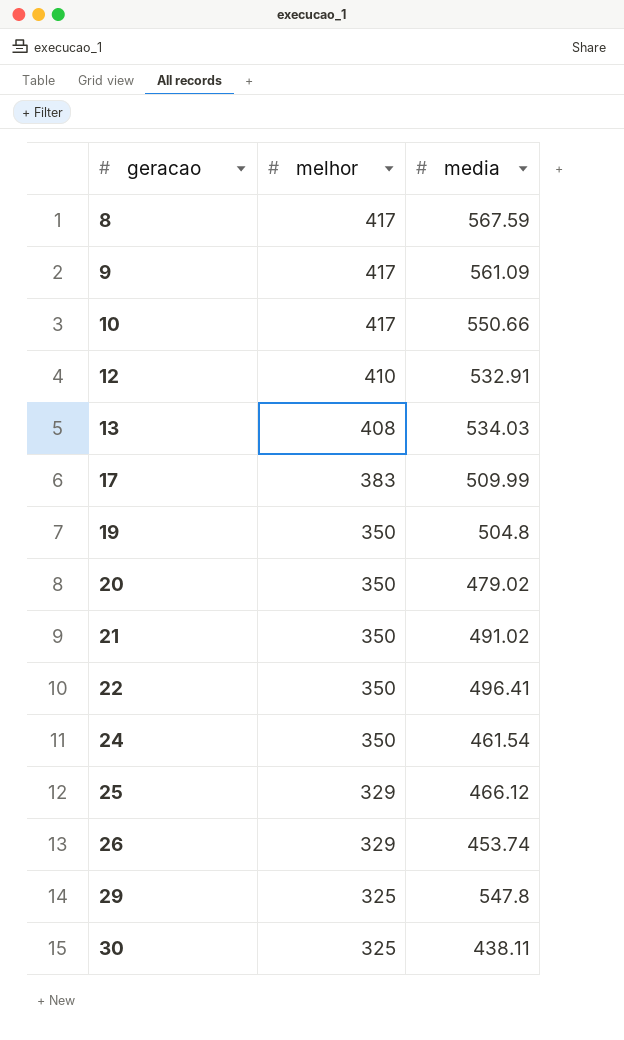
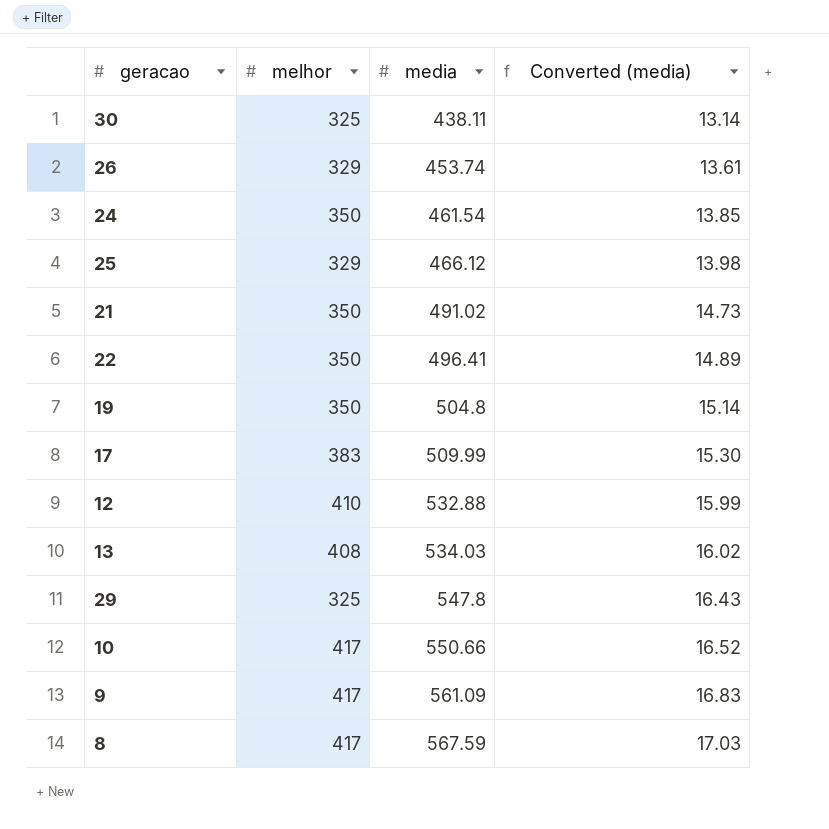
row order: geracao ascending -> media ascending
column Converted (media) | formula: none -> [media] * 0.03
row 20: 350 | 479.02 -> none
12 | media: 532.91 -> 532.88

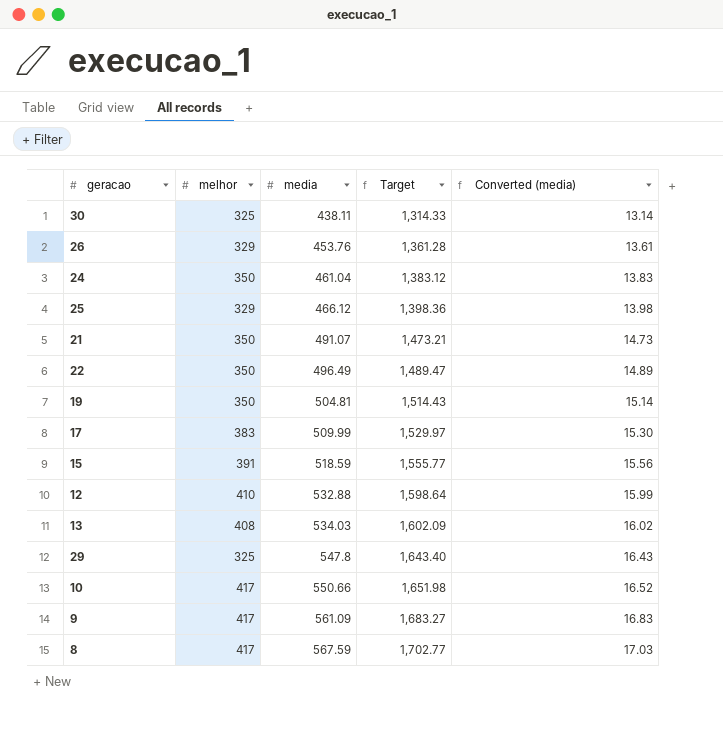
column Target | formula: none -> [media] * 3
26 | media: 453.74 -> 453.76
24 | media: 461.54 -> 461.04
24 | Converted (media): 13.85 -> 13.83
21 | media: 491.02 -> 491.07
22 | media: 496.41 -> 496.49
19 | media: 504.8 -> 504.81
row 15: none -> 391 | 518.59 | 1,555.77 | 15.56

